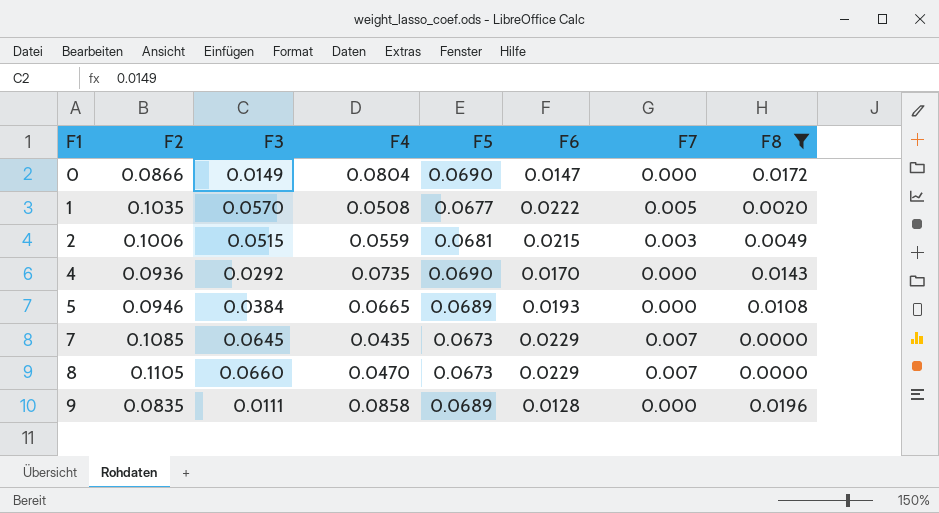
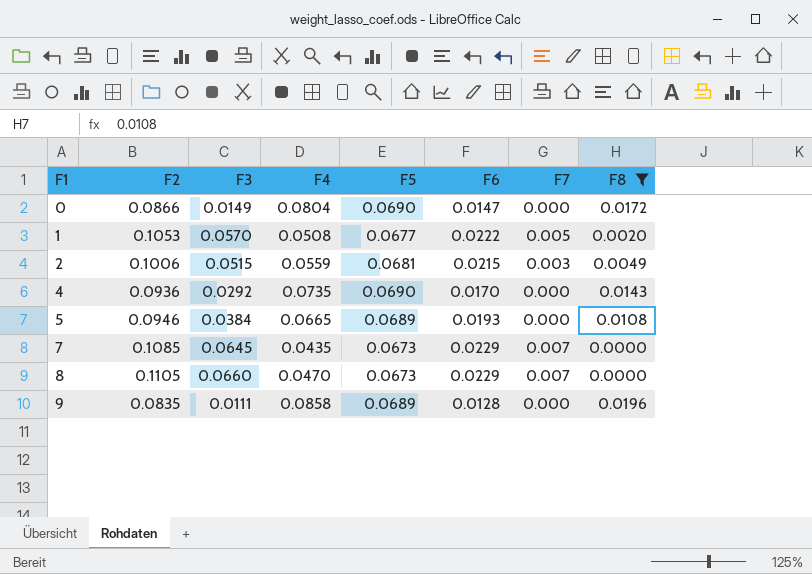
1 | F2: 0.1035 -> 0.1053

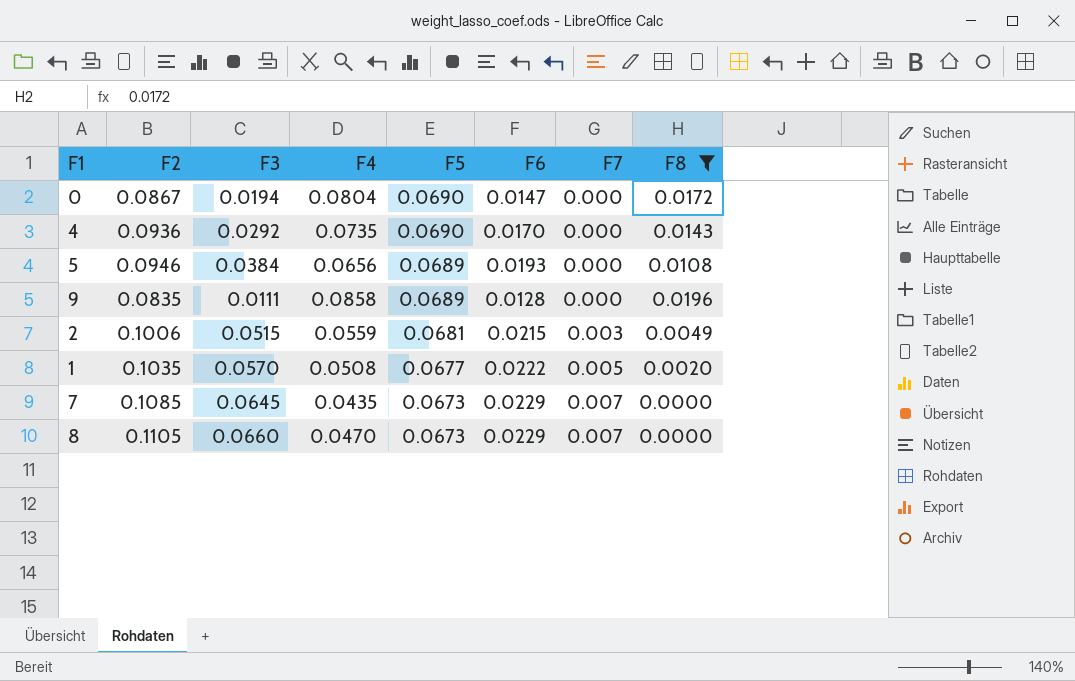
row order: F1 ascending -> F5 descending
0 | F2: 0.0866 -> 0.0867
0 | F3: 0.0149 -> 0.0194
5 | F4: 0.0665 -> 0.0656
1 | F2: 0.1053 -> 0.1035

